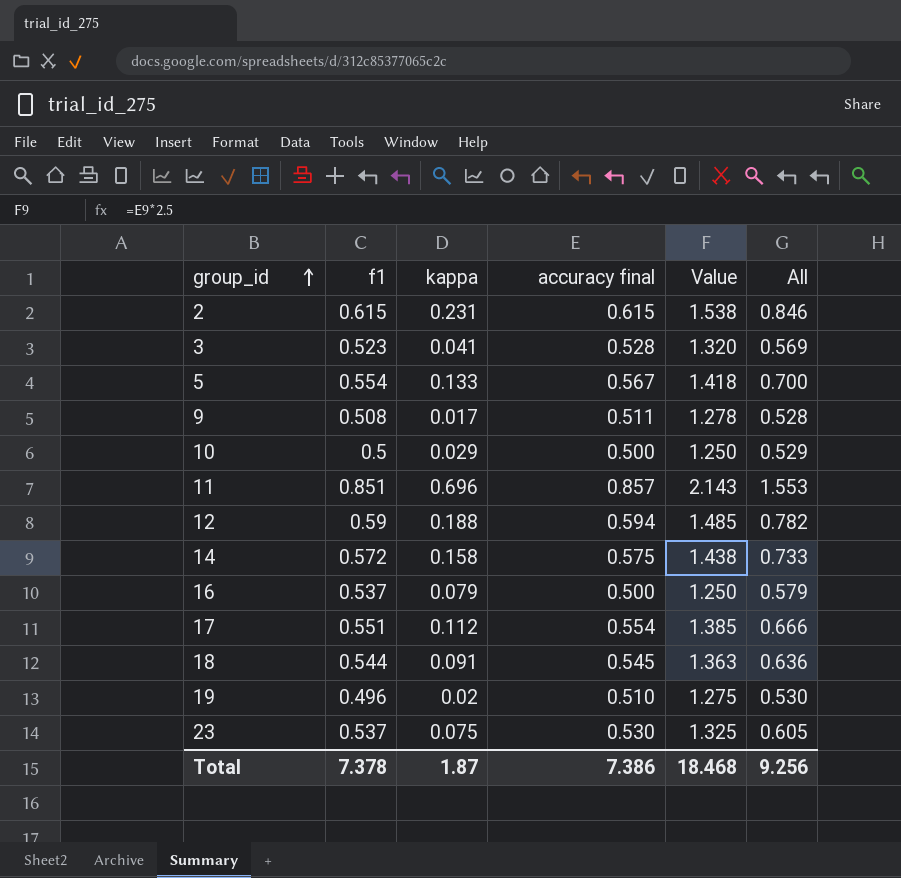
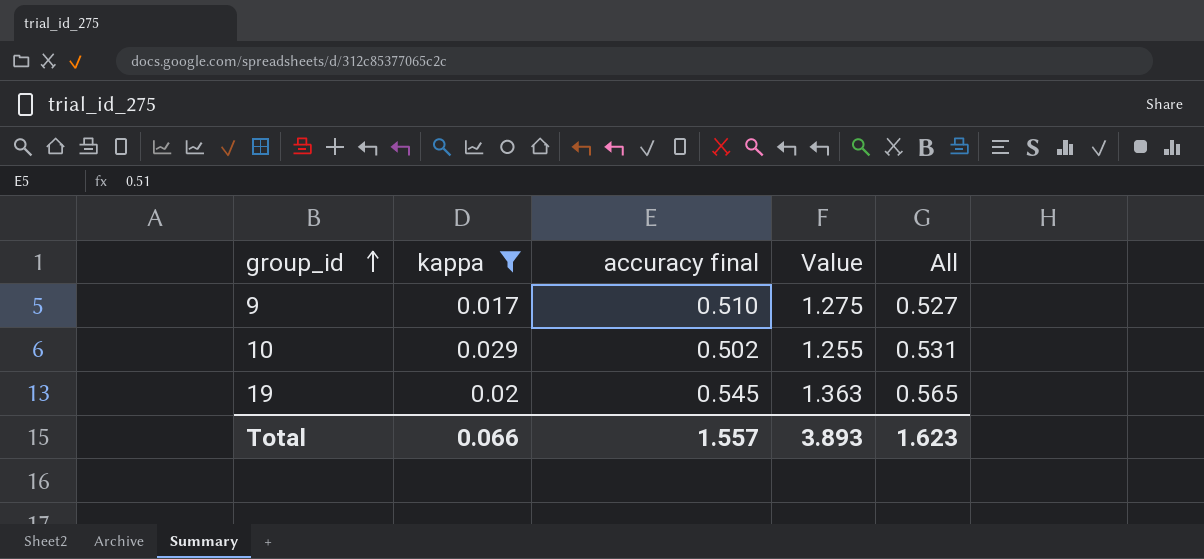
filter: none -> kappa <= 0.029
column f1 | position: 2 -> none
9 | accuracy final: 0.511 -> 0.510
9 | Value: 1.278 -> 1.275
9 | All: 0.528 -> 0.527
10 | accuracy final: 0.500 -> 0.502
10 | Value: 1.250 -> 1.255
10 | All: 0.529 -> 0.531
19 | accuracy final: 0.510 -> 0.545
19 | Value: 1.275 -> 1.363
19 | All: 0.530 -> 0.565
Total | kappa: 1.87 -> 0.066
Total | accuracy final: 7.386 -> 1.557
Total | Value: 18.468 -> 3.893
Total | All: 9.256 -> 1.623

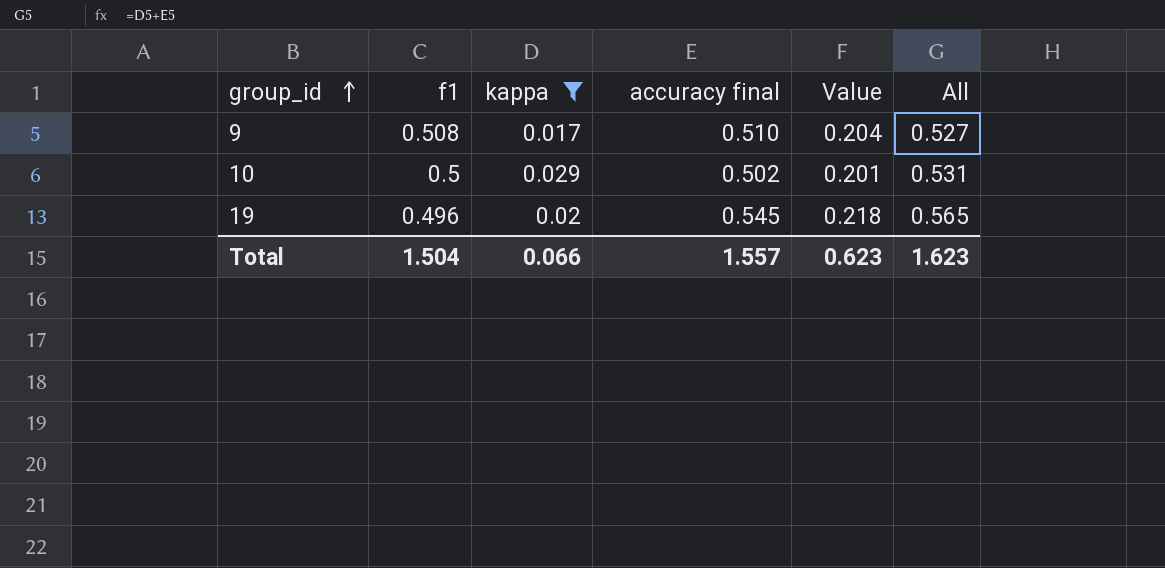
column f1 | position: none -> 2
column Value | formula: [accuracy final] * 2.5 -> [accuracy final] * 0.4
Total | Value: 3.893 -> 0.623

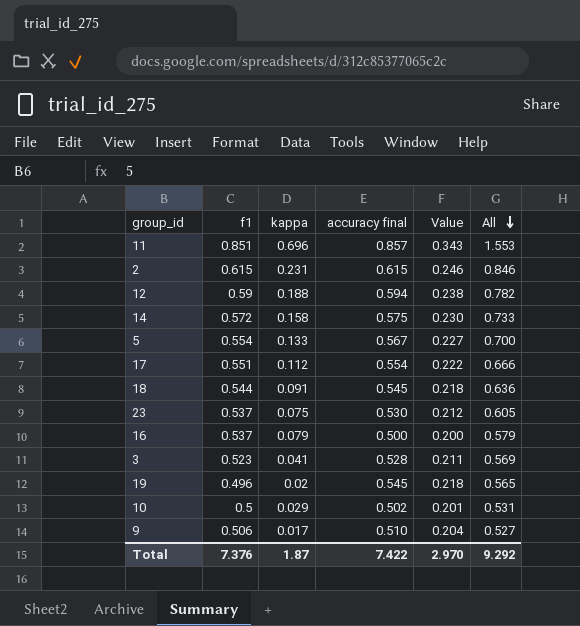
filter: kappa <= 0.029 -> none
row order: group_id ascending -> All descending
9 | f1: 0.508 -> 0.506
Total | f1: 1.504 -> 7.376
Total | kappa: 0.066 -> 1.87
Total | accuracy final: 1.557 -> 7.422
Total | Value: 0.623 -> 2.970
Total | All: 1.623 -> 9.292

